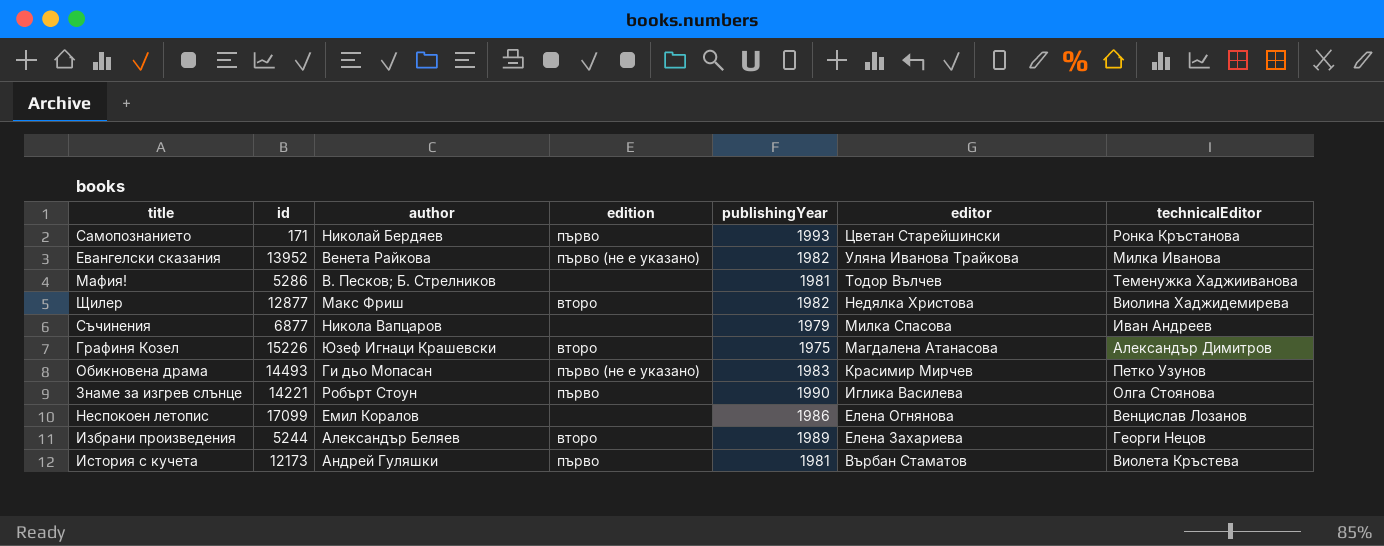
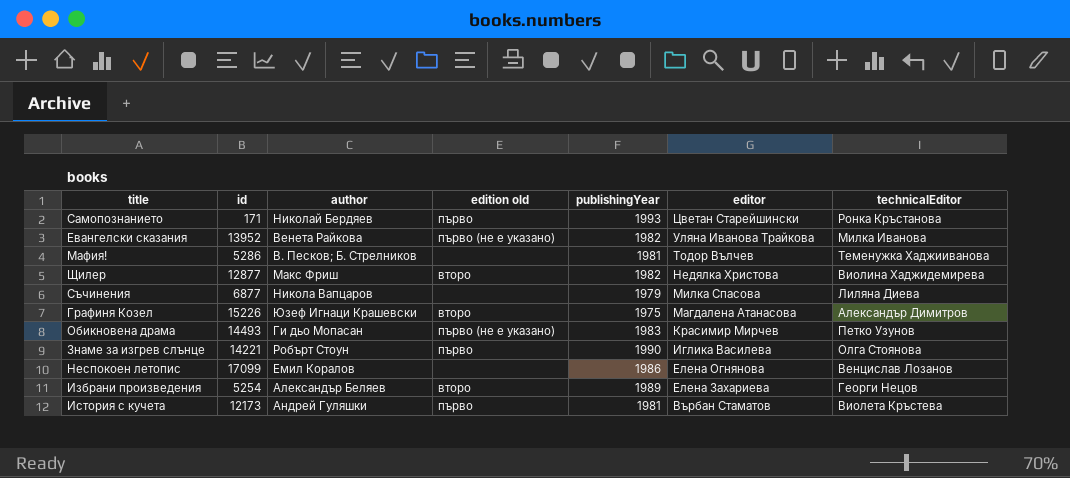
column name: edition -> edition old
Съчинения | technicalEditor: Иван Андреев -> Лиляна Диева
Избрани произведения | id: 5244 -> 5254

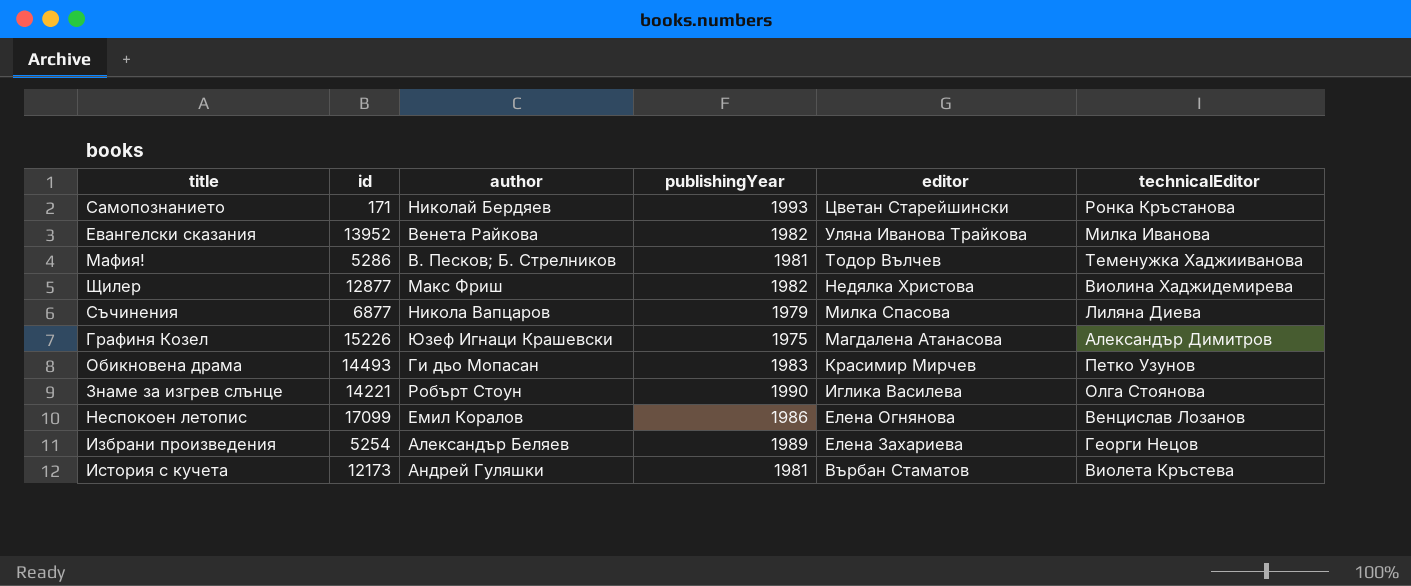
column edition old | position: 4 -> none

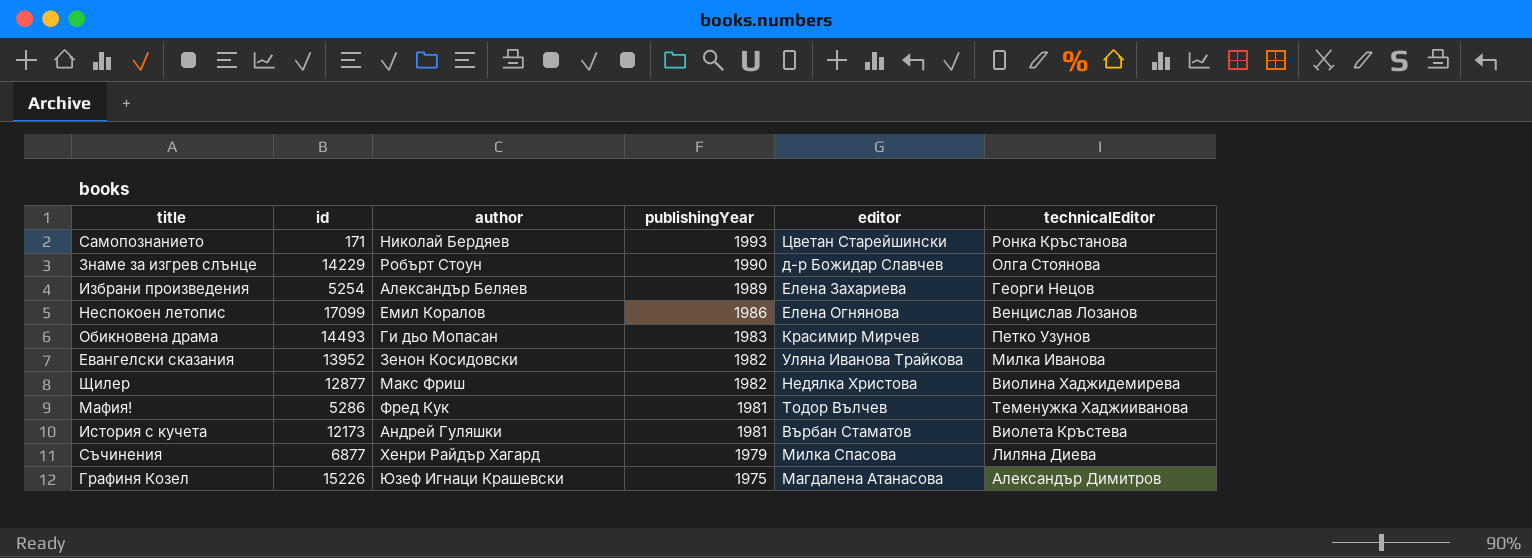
row order: editor descending -> publishingYear descending
Знаме за изгрев слънце | id: 14221 -> 14229
Знаме за изгрев слънце | editor: Иглика Василева -> д-р Божидар Славчев
Евангелски сказания | author: Венета Райкова -> Зенон Косидовски
Мафия! | author: В. Песков; Б. Стрелников -> Фред Кук
Съчинения | author: Никола Вапцаров -> Хенри Райдър Хагард

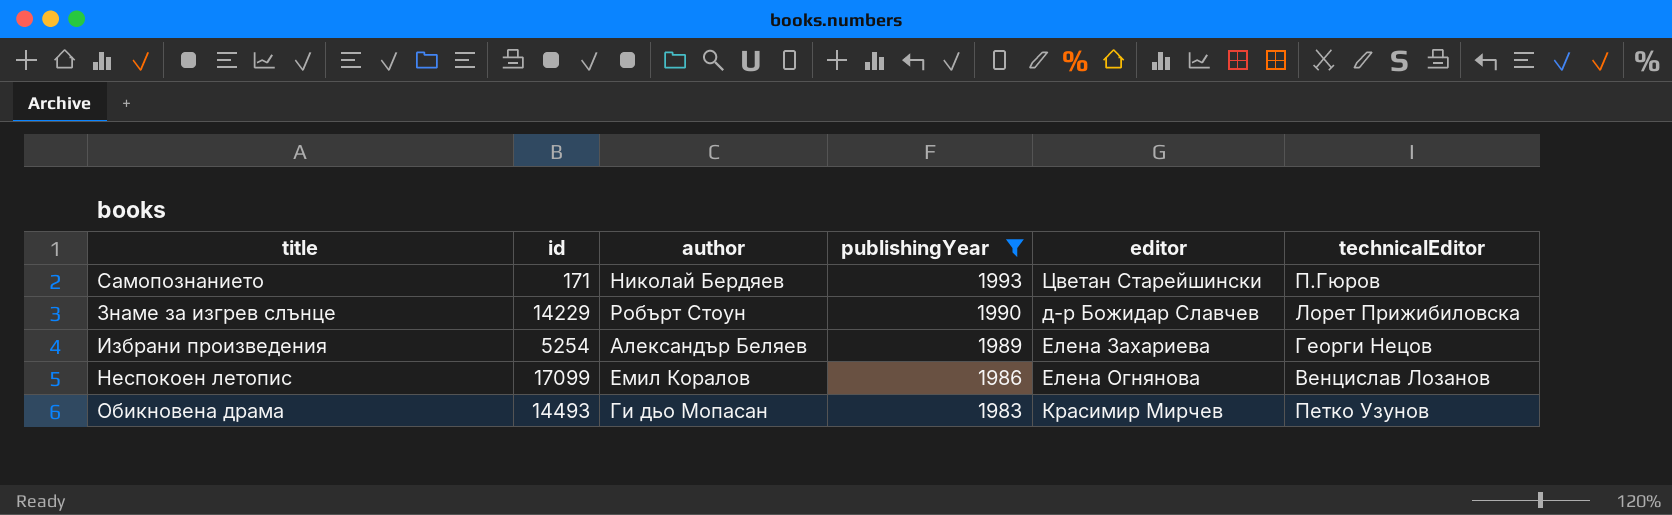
filter: none -> publishingYear >= 1983
Самопознанието | technicalEditor: Ронка Кръстанова -> П.Гюров
Знаме за изгрев слънце | technicalEditor: Олга Стоянова -> Лорет Прижибиловска

